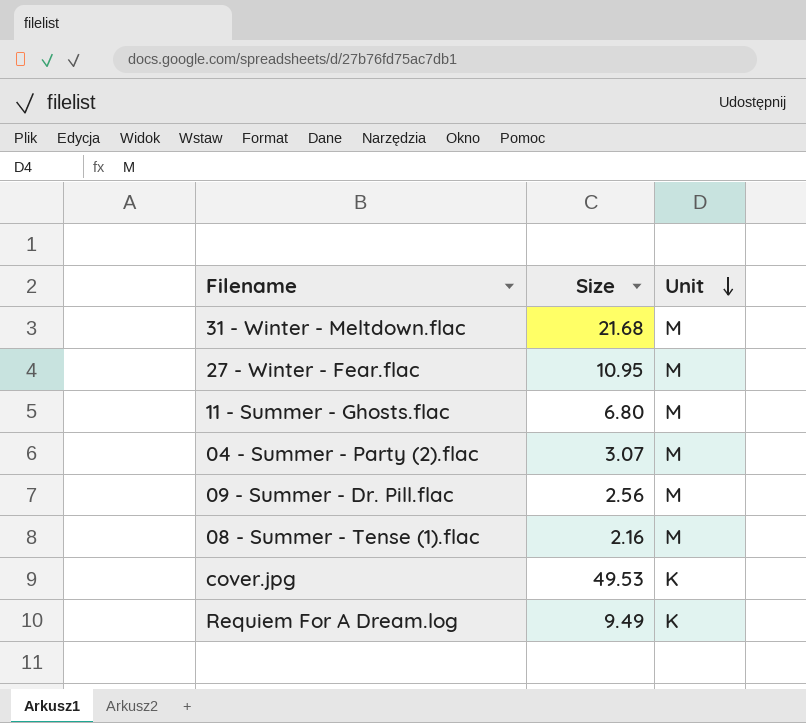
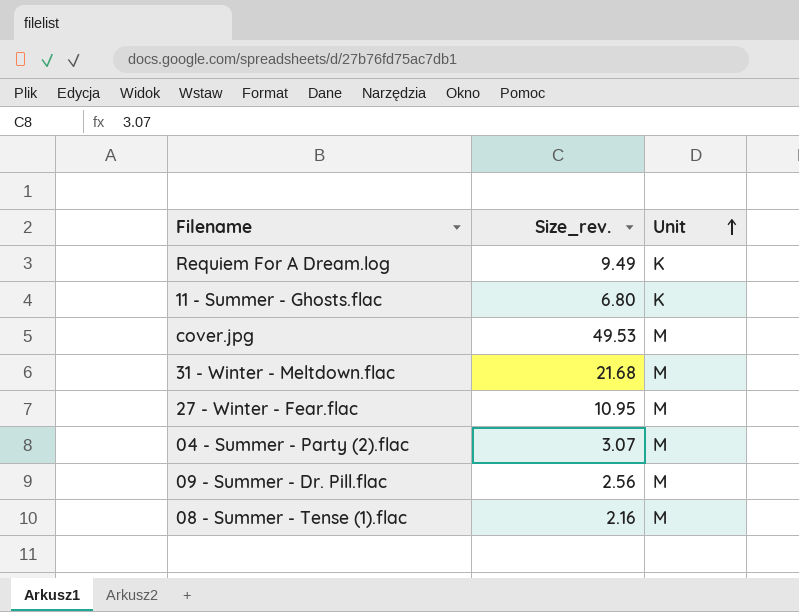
row order: Unit descending -> Unit ascending
column name: Size -> Size_rev.
11 - Summer - Ghosts.flac | Unit: M -> K
cover.jpg | Unit: K -> M

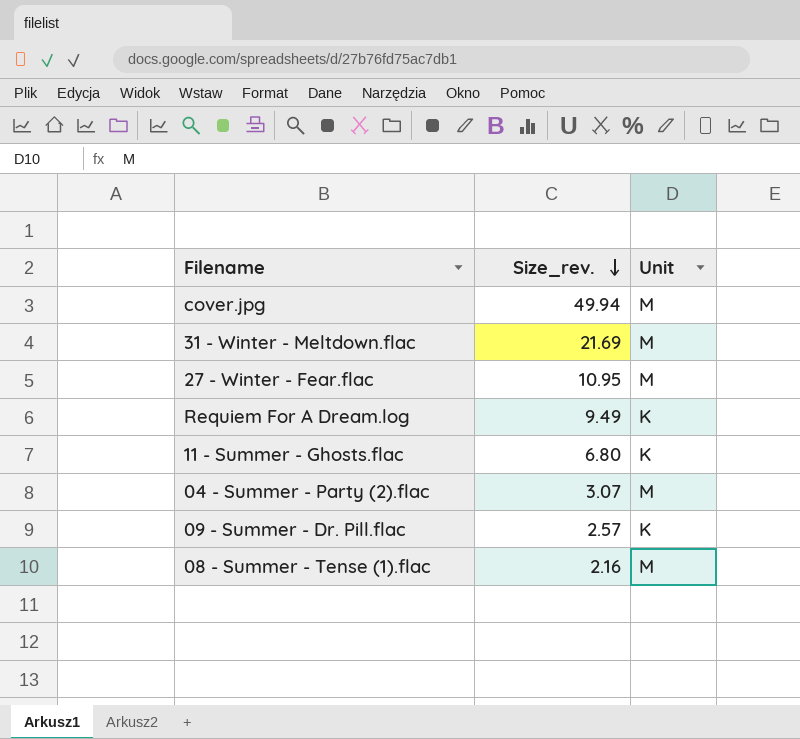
row order: Unit ascending -> Size_rev. descending
cover.jpg | Size_rev.: 49.53 -> 49.94
31 - Winter - Meltdown.flac | Size_rev.: 21.68 -> 21.69
09 - Summer - Dr. Pill.flac | Size_rev.: 2.56 -> 2.57
09 - Summer - Dr. Pill.flac | Unit: M -> K

